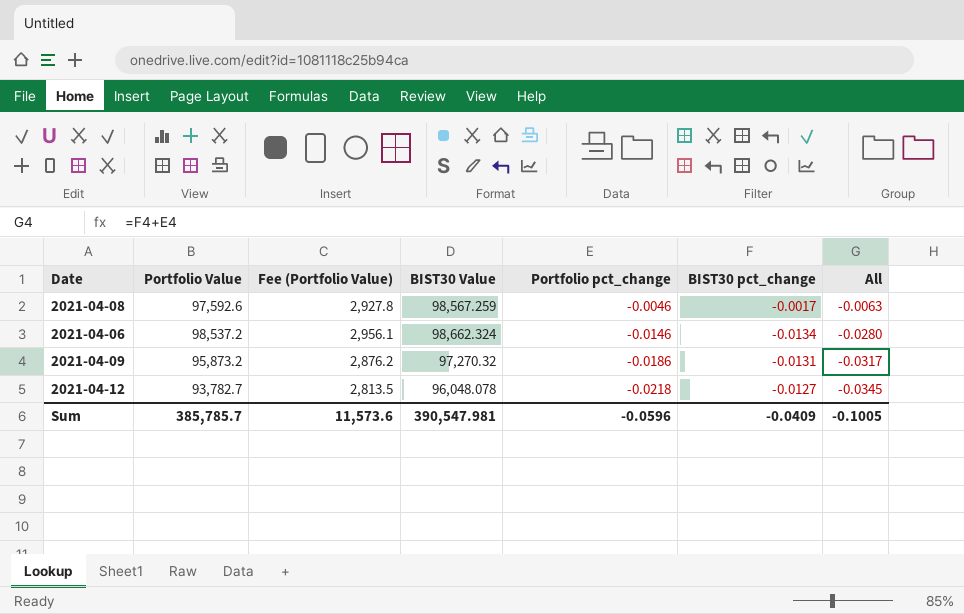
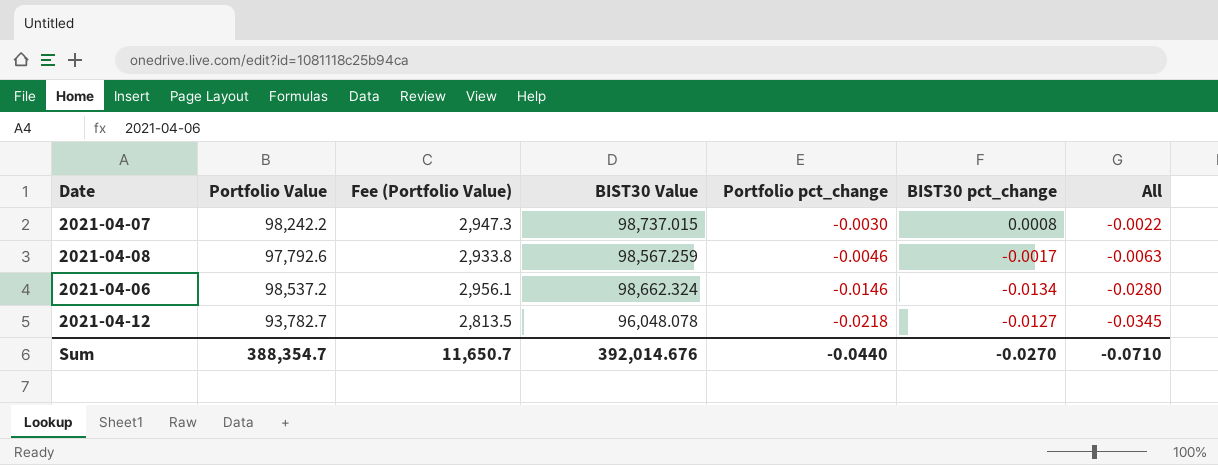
row 2021-04-09: 95,873.2 | 2,876.2 | 97,270.32 | -0.0186 | -0.0131 | -0.0317 -> none
row 2021-04-07: none -> 98,242.2 | 2,947.3 | 98,737.015 | -0.0030 | 0.0008 | -0.0022
2021-04-08 | Portfolio Value: 97,592.6 -> 97,792.6
2021-04-08 | Fee (Portfolio Value): 2,927.8 -> 2,933.8
Sum | Portfolio Value: 385,785.7 -> 388,354.7
Sum | Fee (Portfolio Value): 11,573.6 -> 11,650.7
Sum | BIST30 Value: 390,547.981 -> 392,014.676
Sum | Portfolio pct_change: -0.0596 -> -0.0440
Sum | BIST30 pct_change: -0.0409 -> -0.0270
Sum | All: -0.1005 -> -0.0710

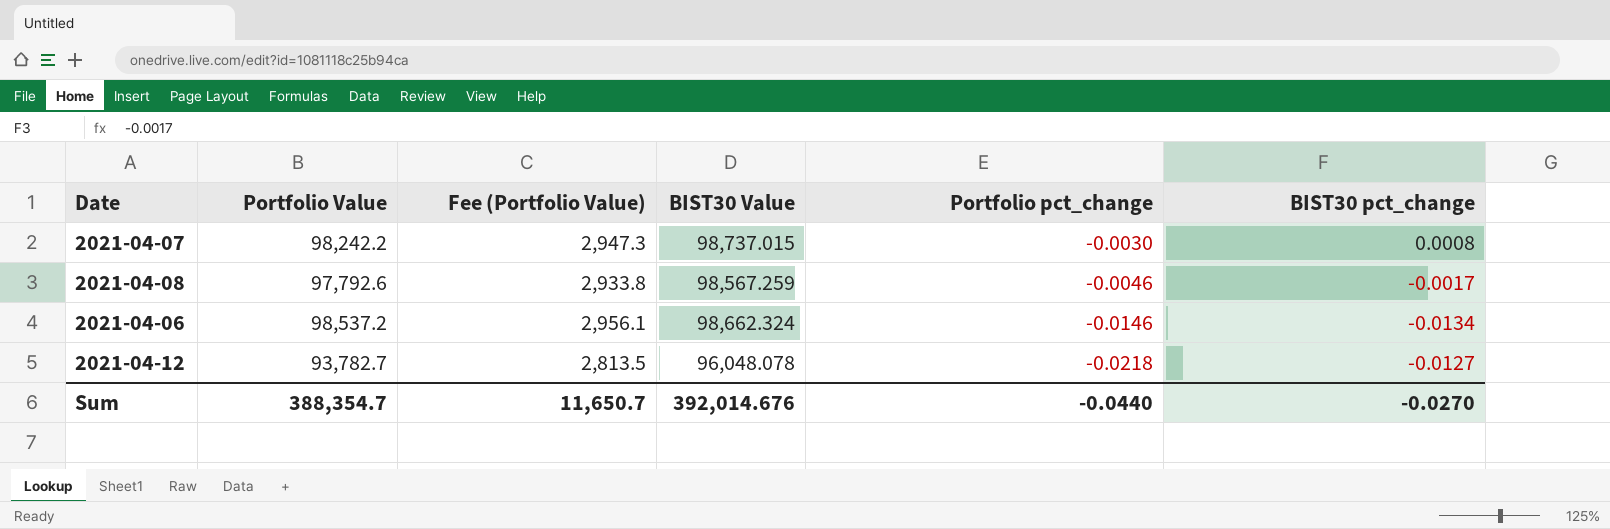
column All | formula: [Portfolio pct_change] + [BIST30 pct_change] -> none

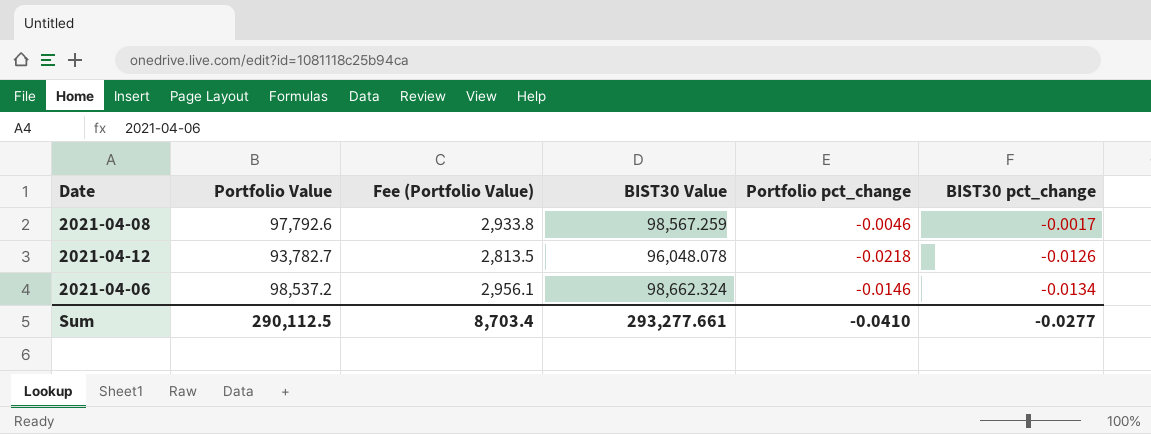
row order: Portfolio pct_change descending -> BIST30 pct_change descending
row 2021-04-07: 98,242.2 | 2,947.3 | 98,737.015 | -0.0030 | 0.0008 -> none
2021-04-12 | BIST30 pct_change: -0.0127 -> -0.0126
Sum | Portfolio Value: 388,354.7 -> 290,112.5
Sum | Fee (Portfolio Value): 11,650.7 -> 8,703.4
Sum | BIST30 Value: 392,014.676 -> 293,277.661
Sum | Portfolio pct_change: -0.0440 -> -0.0410
Sum | BIST30 pct_change: -0.0270 -> -0.0277

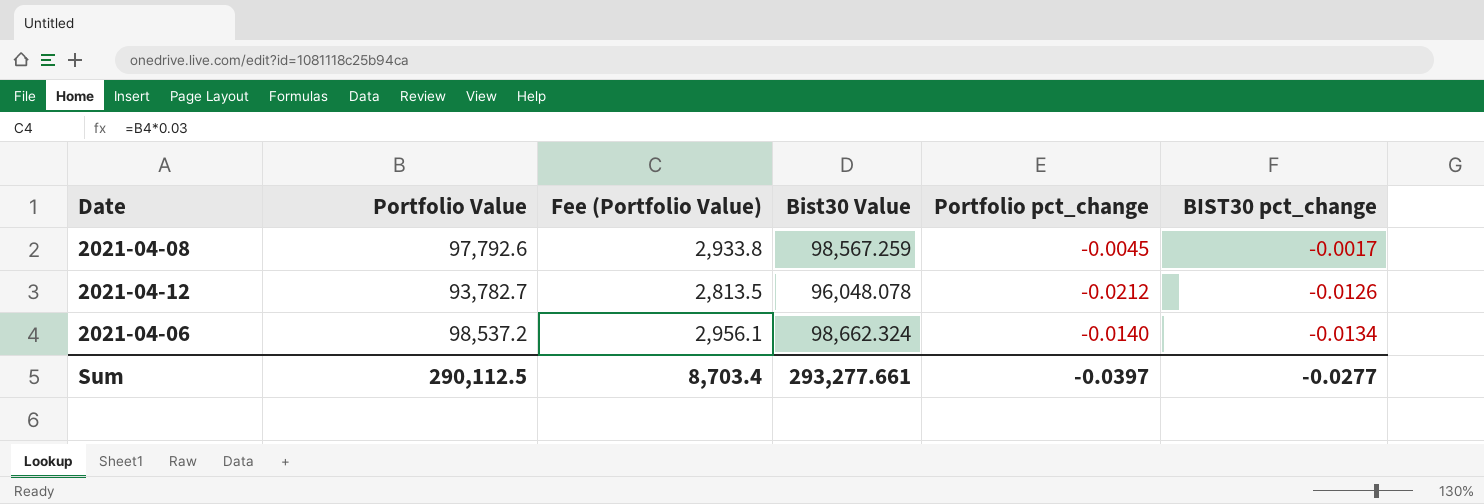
column name: BIST30 Value -> Bist30 Value
2021-04-08 | Portfolio pct_change: -0.0046 -> -0.0045
2021-04-12 | Portfolio pct_change: -0.0218 -> -0.0212
2021-04-06 | Portfolio pct_change: -0.0146 -> -0.0140
Sum | Portfolio pct_change: -0.0410 -> -0.0397

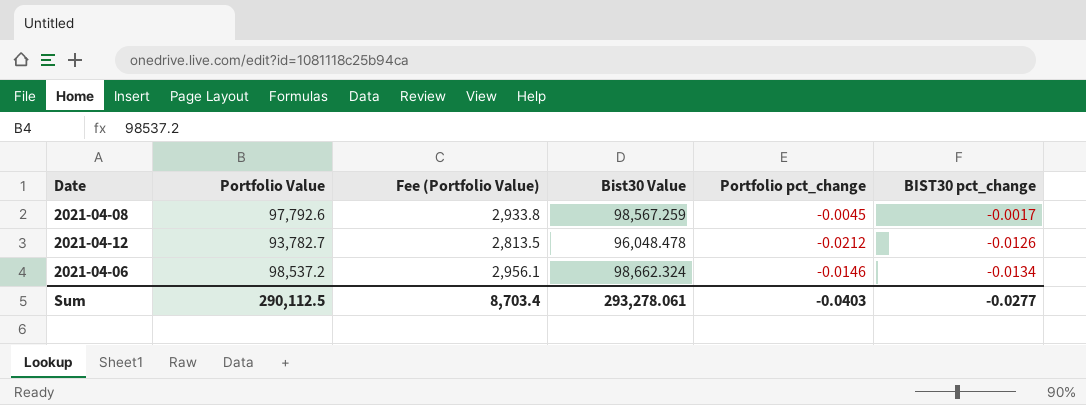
2021-04-12 | Bist30 Value: 96,048.078 -> 96,048.478
2021-04-06 | Portfolio pct_change: -0.0140 -> -0.0146
Sum | Bist30 Value: 293,277.661 -> 293,278.061
Sum | Portfolio pct_change: -0.0397 -> -0.0403

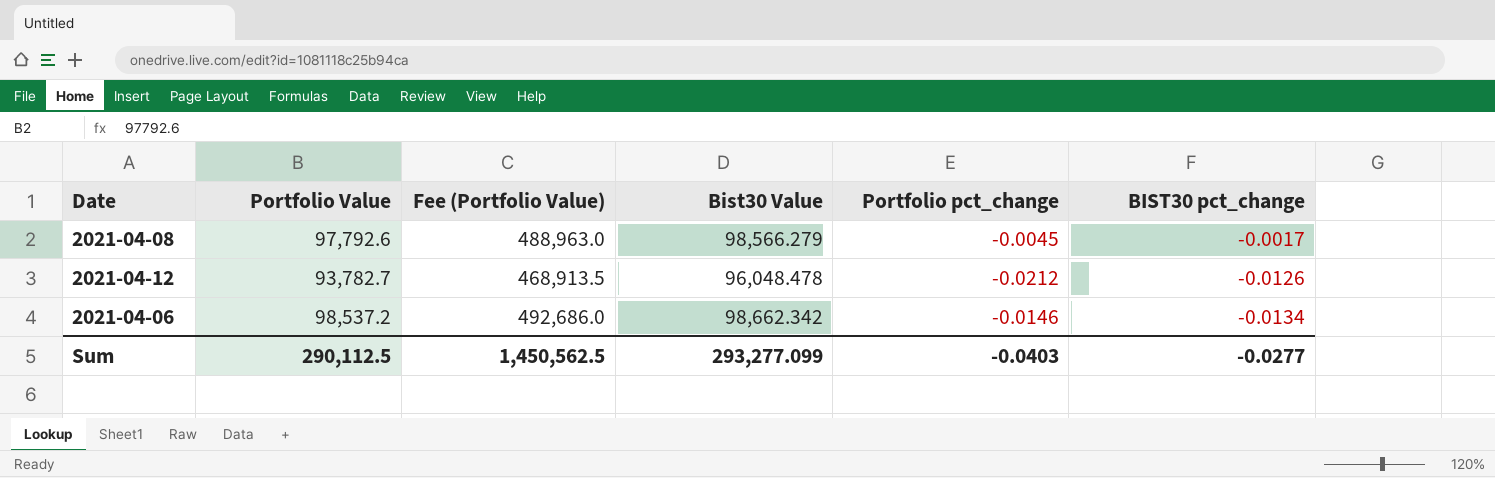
column Fee (Portfolio Value) | formula: [Portfolio Value] * 0.03 -> [Portfolio Value] * 5
2021-04-08 | Bist30 Value: 98,567.259 -> 98,566.279
2021-04-06 | Bist30 Value: 98,662.324 -> 98,662.342
Sum | Fee (Portfolio Value): 8,703.4 -> 1,450,562.5
Sum | Bist30 Value: 293,278.061 -> 293,277.099

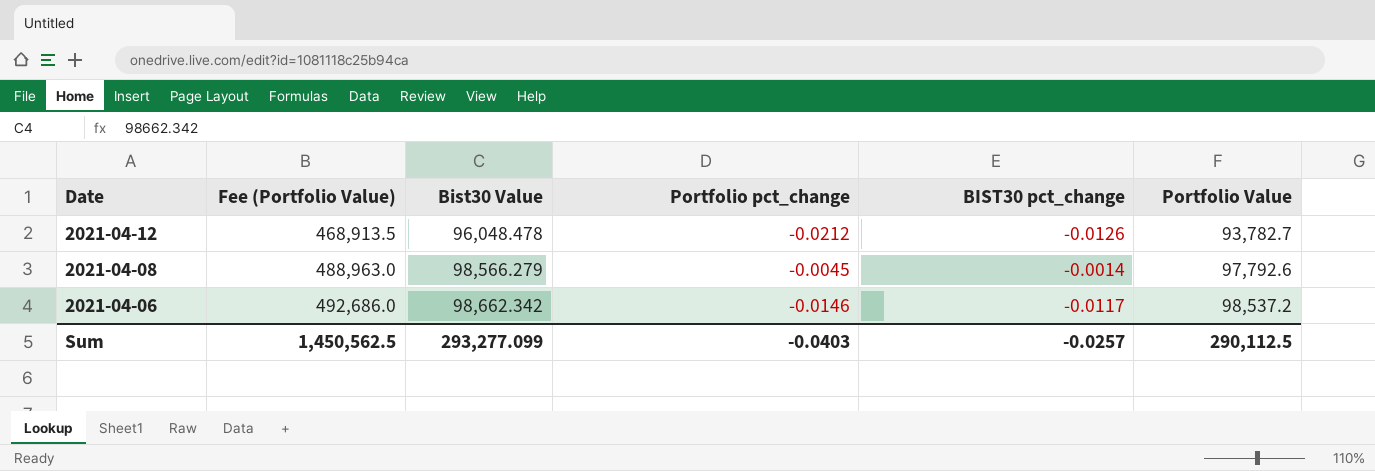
row order: BIST30 pct_change descending -> Date descending
column Portfolio Value | position: 2 -> 6
2021-04-08 | BIST30 pct_change: -0.0017 -> -0.0014
2021-04-06 | BIST30 pct_change: -0.0134 -> -0.0117
Sum | BIST30 pct_change: -0.0277 -> -0.0257

